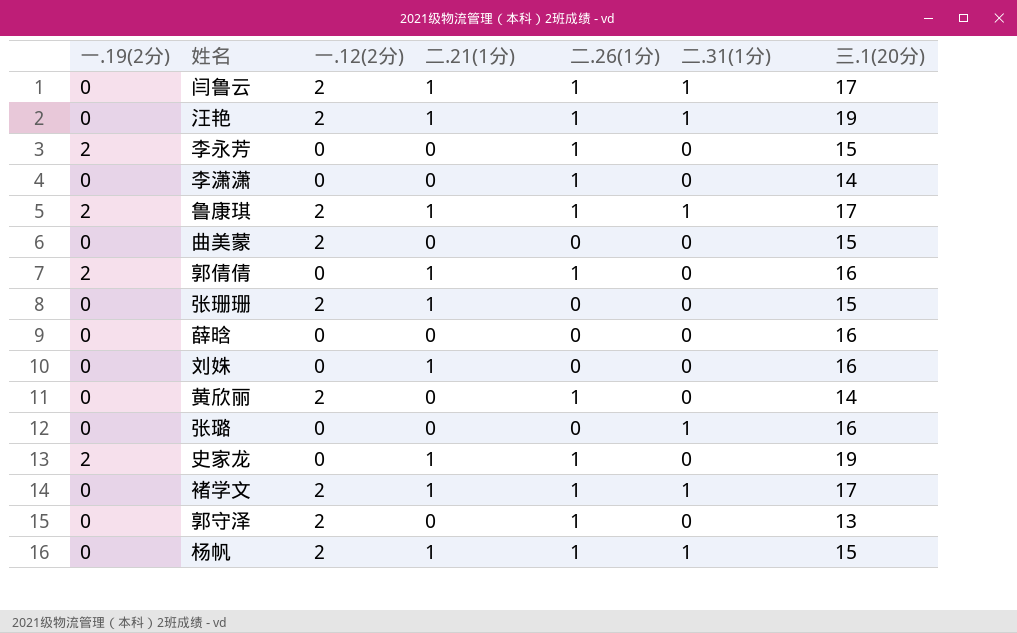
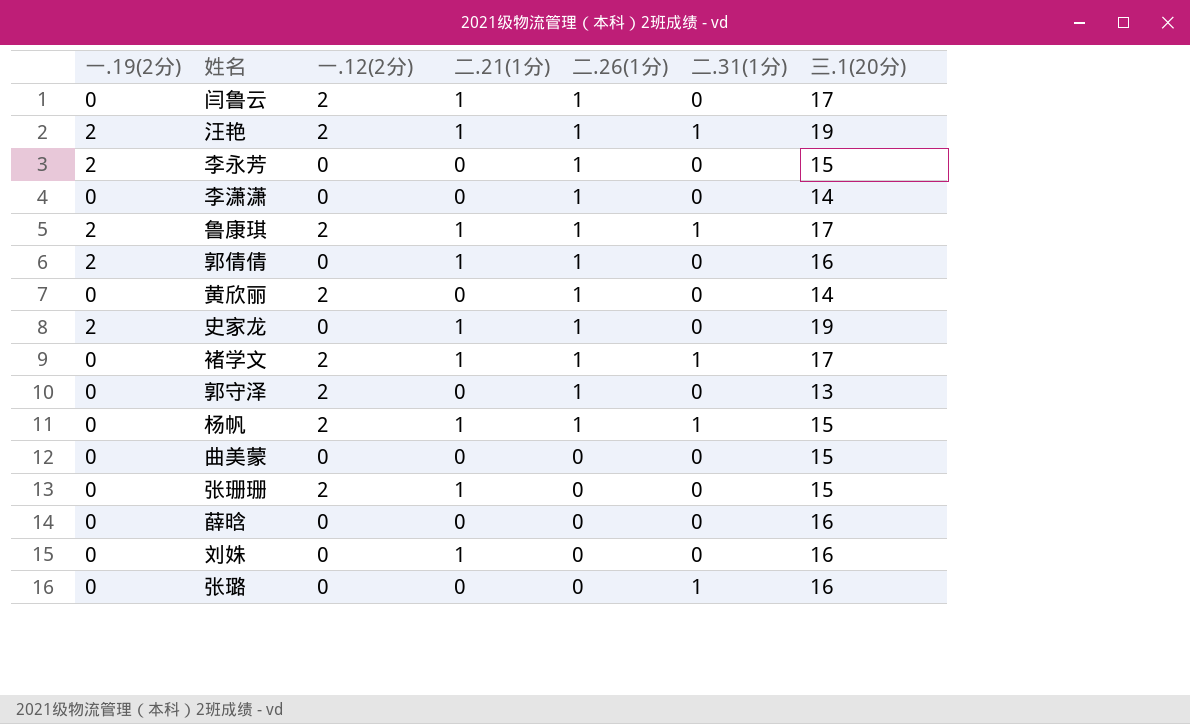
row order: none -> 二.26(1分) descending
闫鲁云 | 二.31(1分): 1 -> 0
汪艳 | 一.19(2分): 0 -> 2
曲美蒙 | 一.12(2分): 2 -> 0

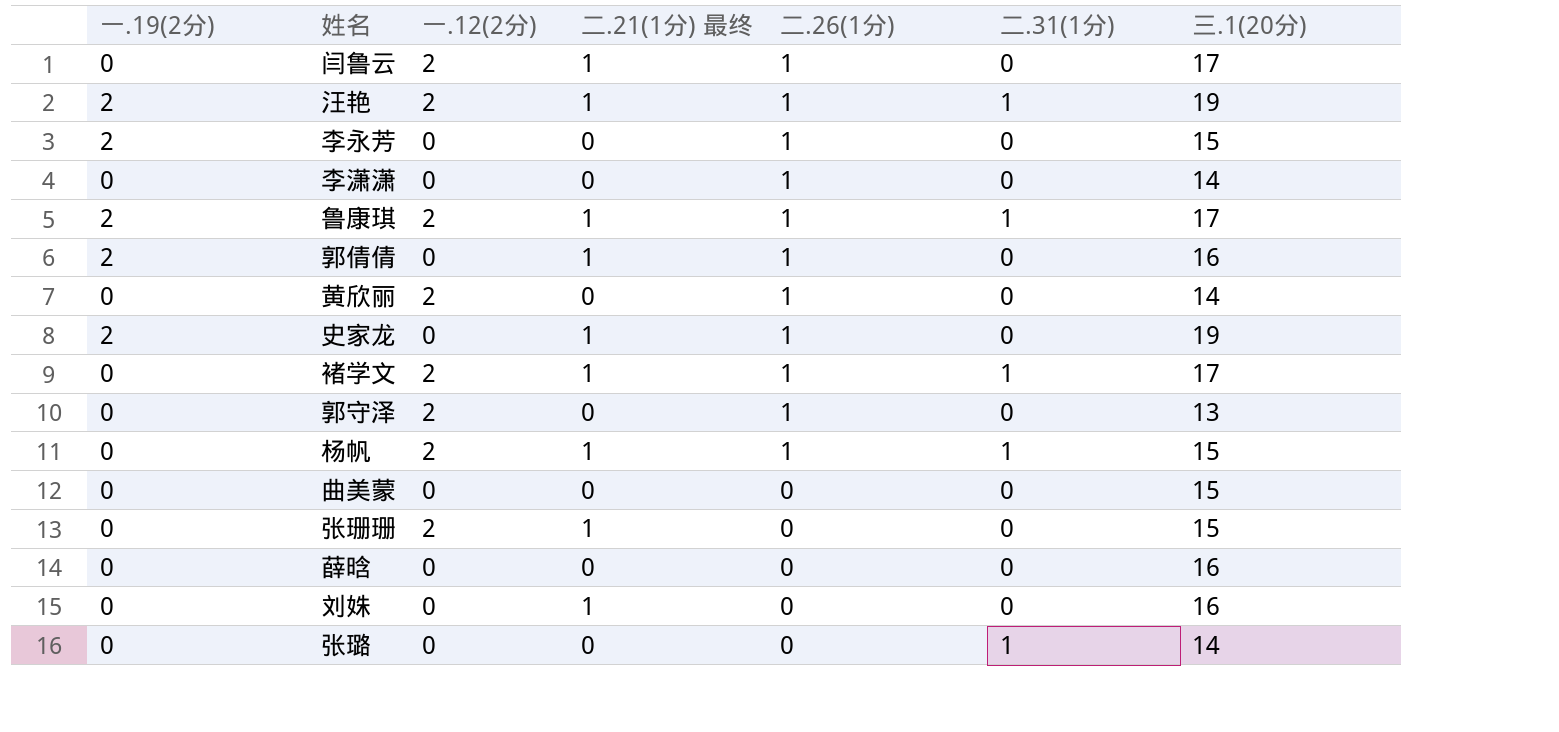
column name: 二.21(1分) -> 二.21(1分) 最终
张璐 | 三.1(20分): 16 -> 14

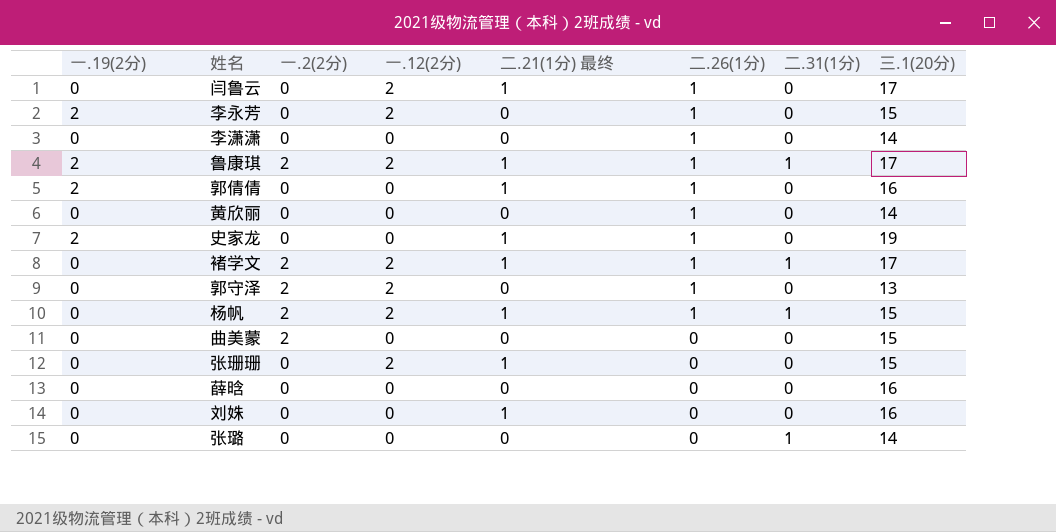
column 一.2(2分) | position: none -> 3
row 汪艳: 2 | 2 | 1 | 1 | 1 | 19 -> none
李永芳 | 一.12(2分): 0 -> 2
黄欣丽 | 一.12(2分): 2 -> 0

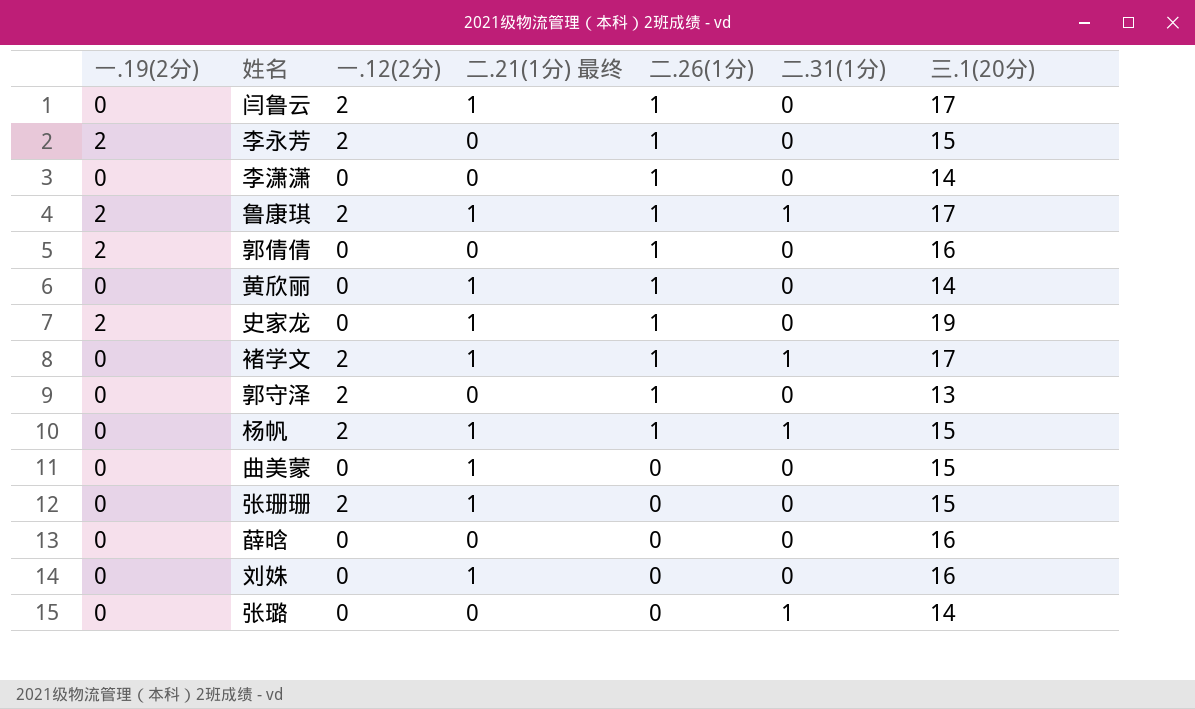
column 一.2(2分) | position: 3 -> none
郭倩倩 | 二.21(1分) 最终: 1 -> 0
黄欣丽 | 二.21(1分) 最终: 0 -> 1
曲美蒙 | 二.21(1分) 最终: 0 -> 1

